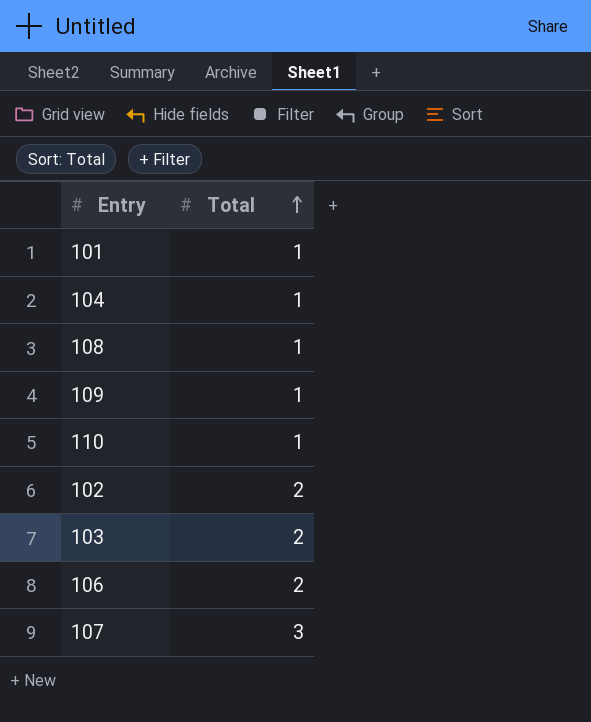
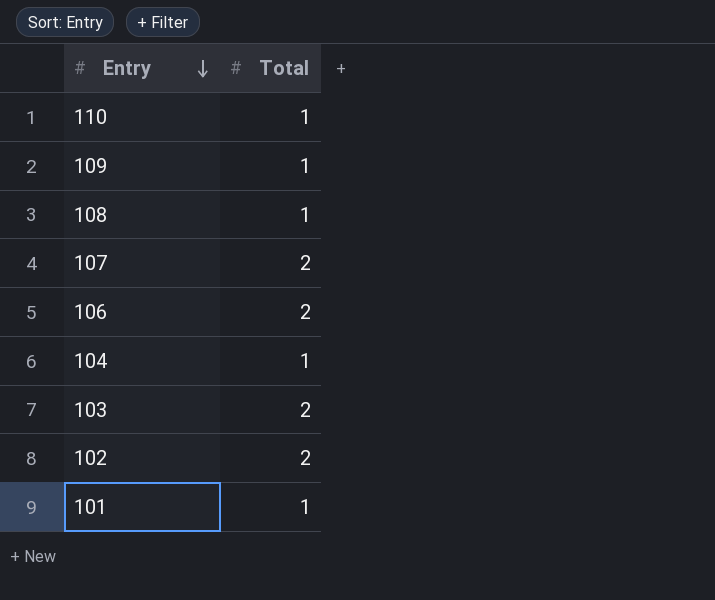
row order: Total ascending -> Entry descending
107 | Total: 3 -> 2

